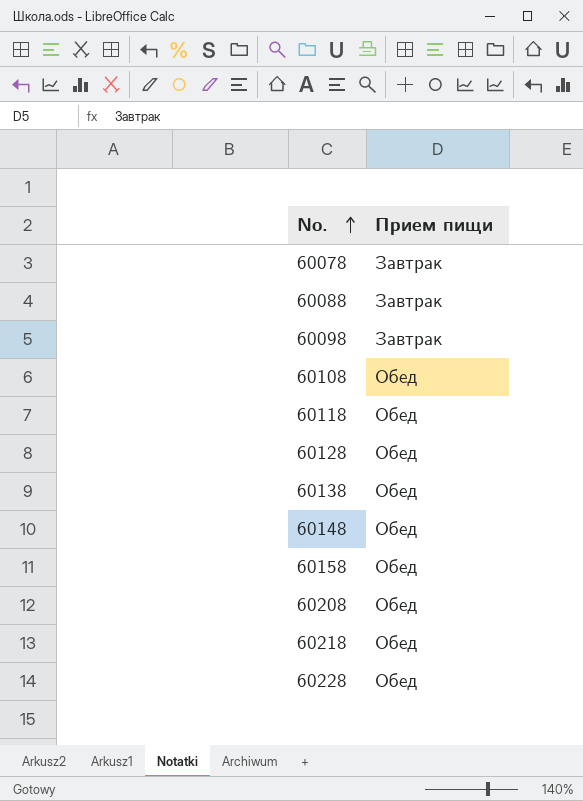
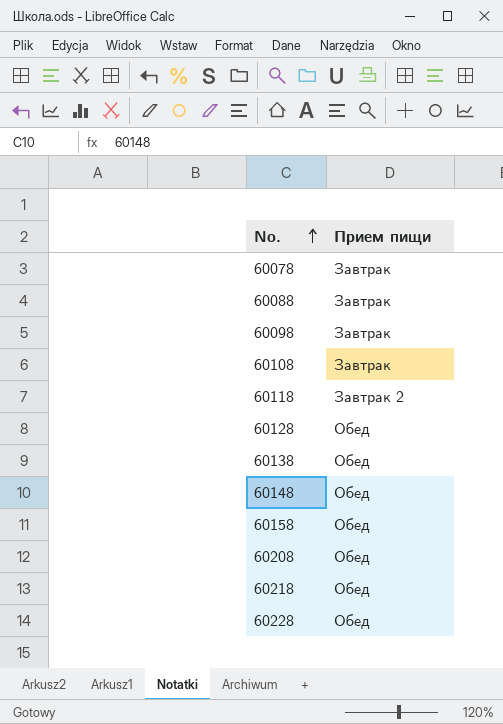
60108 | Прием пищи: Обед -> Завтрак
60118 | Прием пищи: Обед -> Завтрак 2

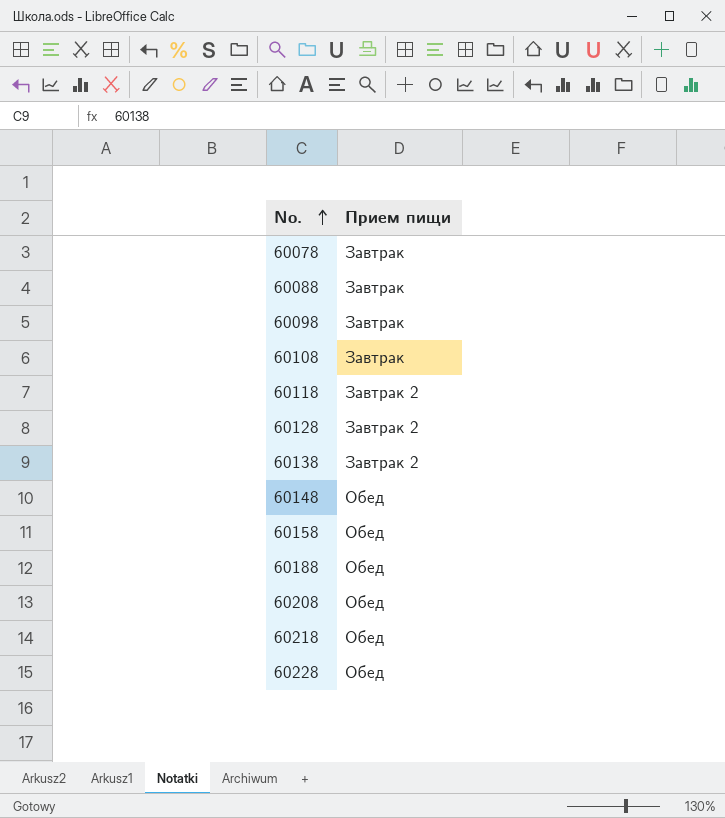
60128 | Прием пищи: Обед -> Завтрак 2
60138 | Прием пищи: Обед -> Завтрак 2
row 60188: none -> Обед

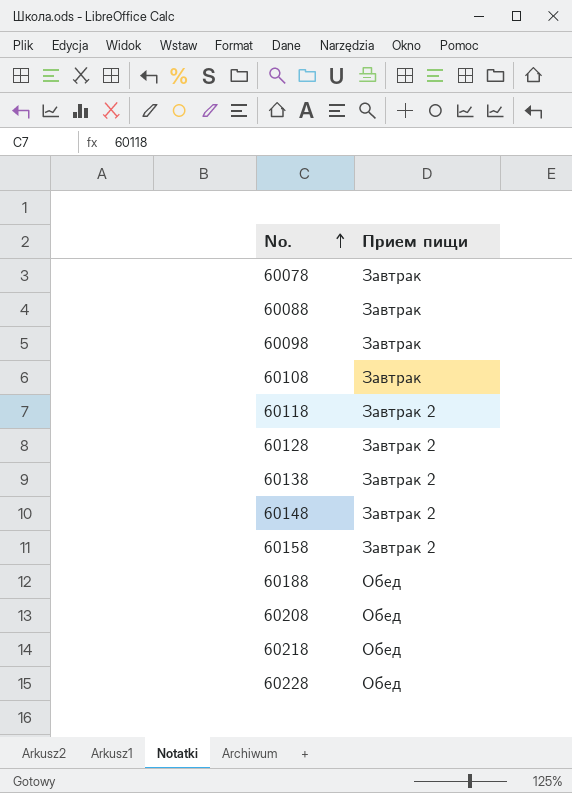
60148 | Прием пищи: Обед -> Завтрак 2
60158 | Прием пищи: Обед -> Завтрак 2

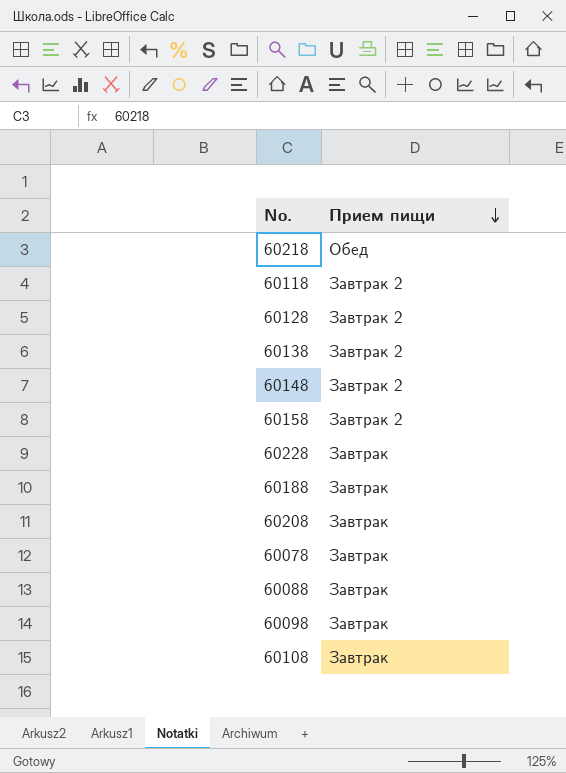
row order: No. ascending -> Прием пищи descending
60228 | Прием пищи: Обед -> Завтрак
60188 | Прием пищи: Обед -> Завтрак
60208 | Прием пищи: Обед -> Завтрак

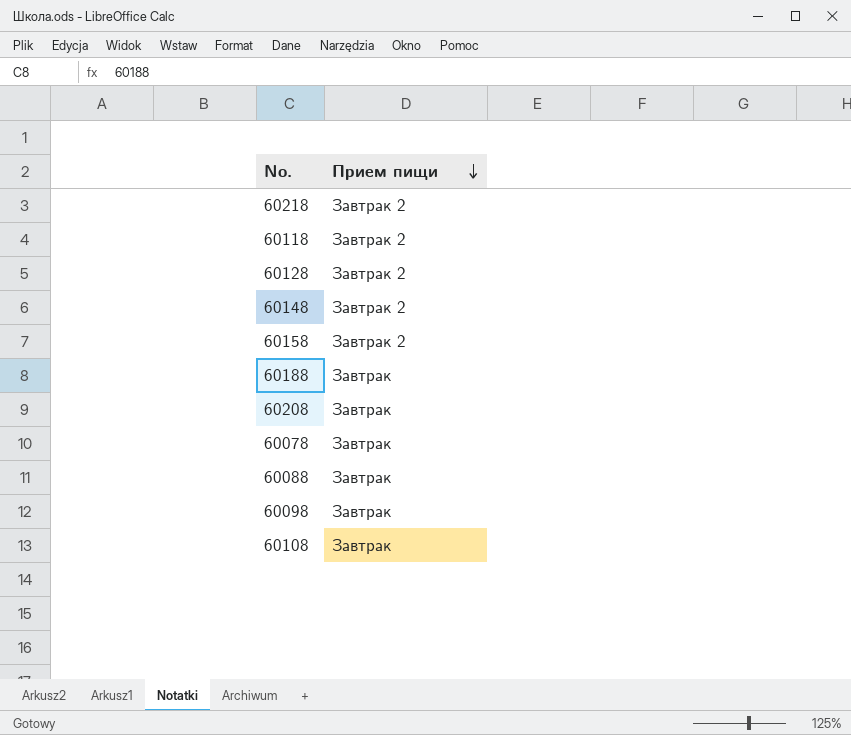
row 60138: Завтрак 2 -> none
row 60228: Завтрак -> none
60218 | Прием пищи: Обед -> Завтрак 2

